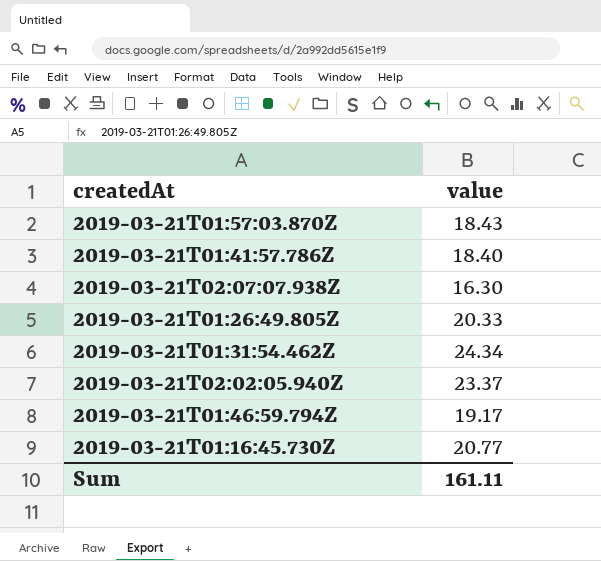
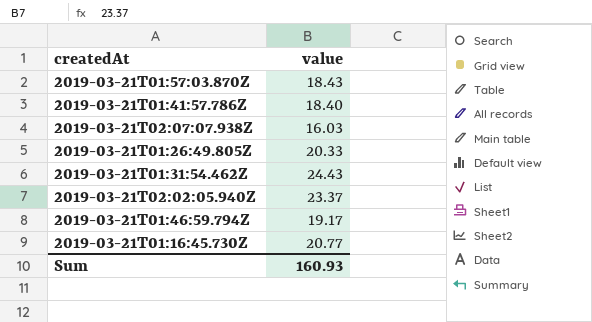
2019-03-21T02:07:07.938Z | value: 16.30 -> 16.03
2019-03-21T01:31:54.462Z | value: 24.34 -> 24.43
Sum | value: 161.11 -> 160.93

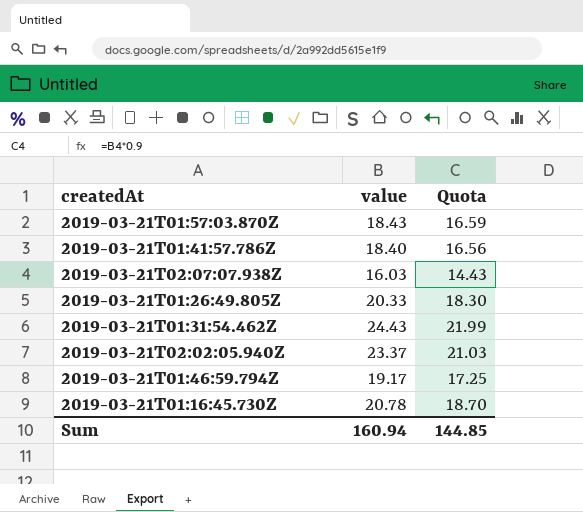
column Quota | formula: none -> [value] * 0.9
2019-03-21T01:16:45.730Z | value: 20.77 -> 20.78
Sum | value: 160.93 -> 160.94

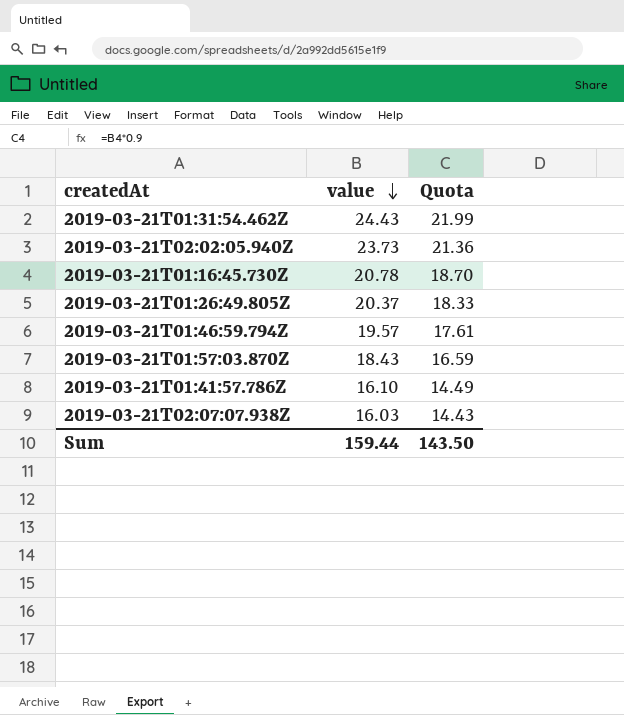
row order: none -> value descending
2019-03-21T02:02:05.940Z | value: 23.37 -> 23.73
2019-03-21T02:02:05.940Z | Quota: 21.03 -> 21.36
2019-03-21T01:26:49.805Z | value: 20.33 -> 20.37
2019-03-21T01:26:49.805Z | Quota: 18.30 -> 18.33
2019-03-21T01:46:59.794Z | value: 19.17 -> 19.57
2019-03-21T01:46:59.794Z | Quota: 17.25 -> 17.61
2019-03-21T01:41:57.786Z | value: 18.40 -> 16.10
2019-03-21T01:41:57.786Z | Quota: 16.56 -> 14.49
Sum | value: 160.94 -> 159.44
Sum | Quota: 144.85 -> 143.50

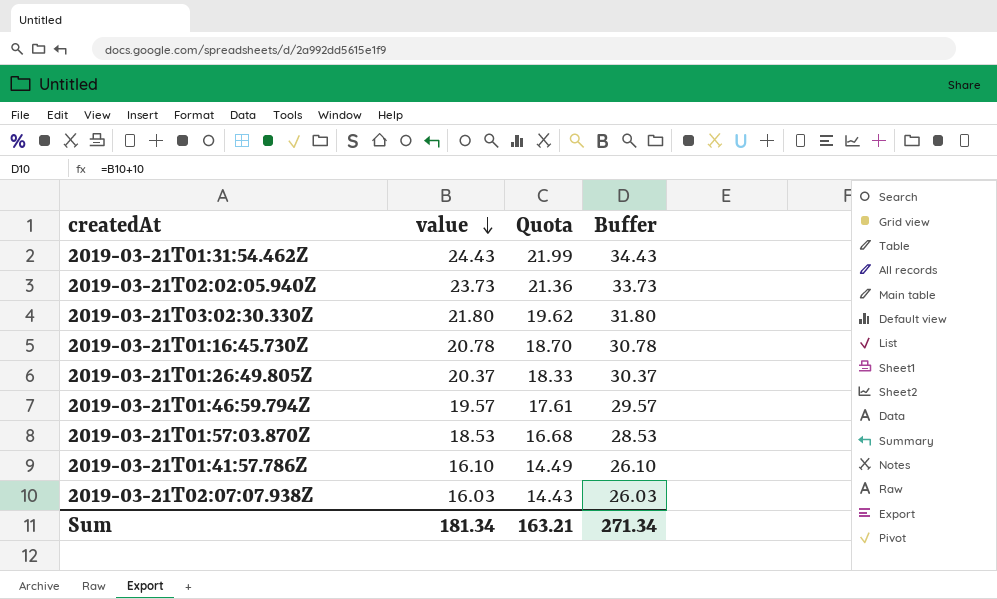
column Buffer | formula: none -> [value] + 10
row 2019-03-21T03:02:30.330Z: none -> 21.80 | 19.62 | 31.80
2019-03-21T01:57:03.870Z | value: 18.43 -> 18.53
2019-03-21T01:57:03.870Z | Quota: 16.59 -> 16.68
Sum | value: 159.44 -> 181.34
Sum | Quota: 143.50 -> 163.21

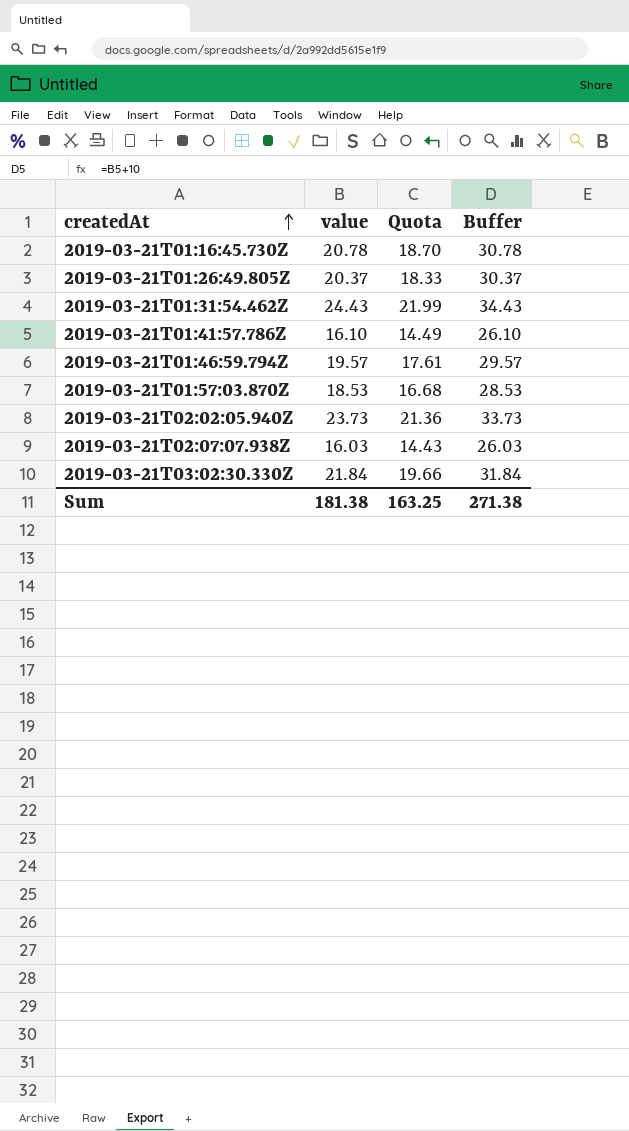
row order: value descending -> createdAt ascending
2019-03-21T03:02:30.330Z | value: 21.80 -> 21.84
2019-03-21T03:02:30.330Z | Quota: 19.62 -> 19.66
2019-03-21T03:02:30.330Z | Buffer: 31.80 -> 31.84
Sum | value: 181.34 -> 181.38
Sum | Quota: 163.21 -> 163.25
Sum | Buffer: 271.34 -> 271.38

